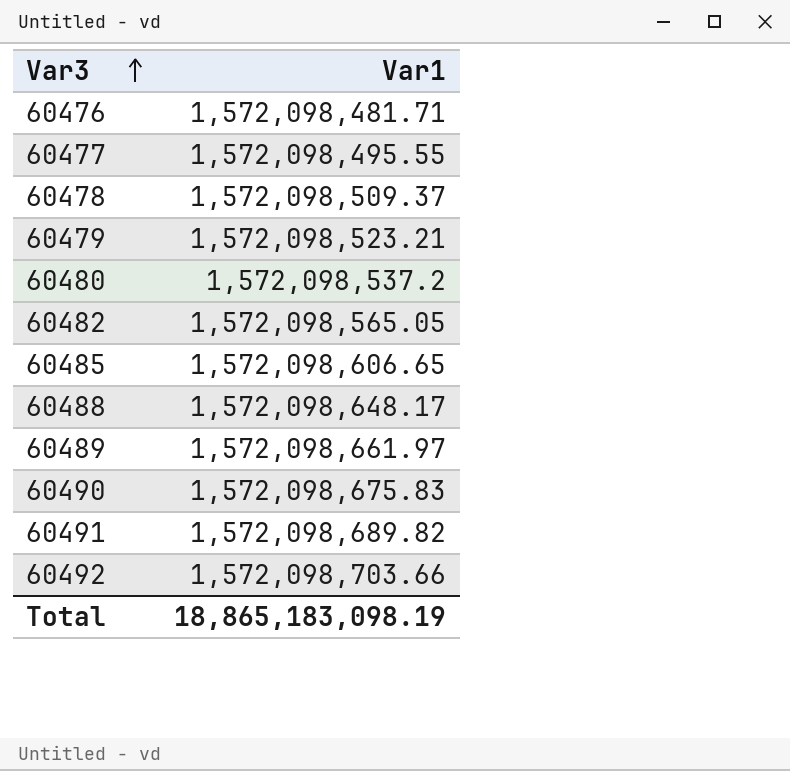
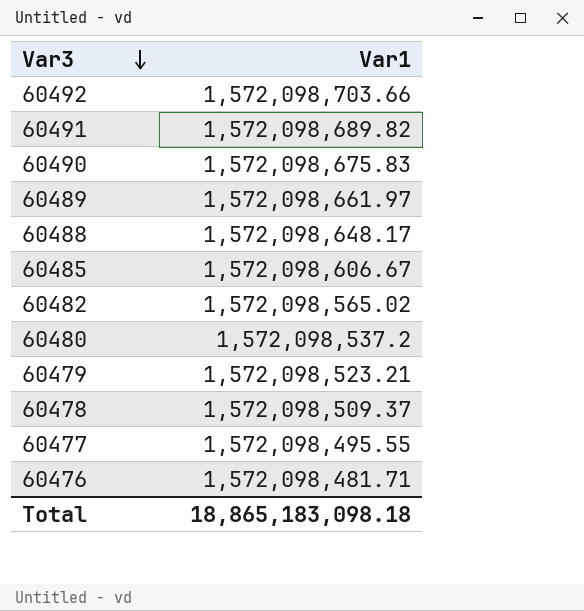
row order: Var3 ascending -> Var3 descending
60485 | Var1: 1,572,098,606.65 -> 1,572,098,606.67
60482 | Var1: 1,572,098,565.05 -> 1,572,098,565.02
Total | Var1: 18,865,183,098.19 -> 18,865,183,098.18

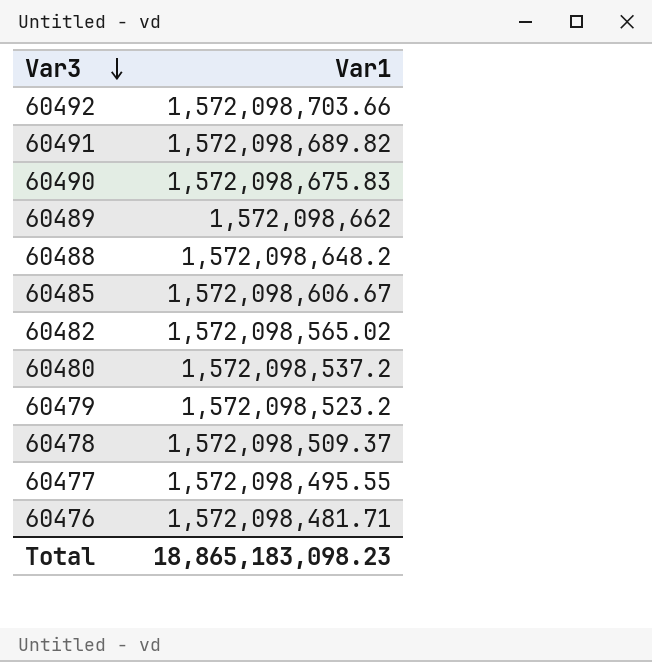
60489 | Var1: 1,572,098,661.97 -> 1,572,098,662
60488 | Var1: 1,572,098,648.17 -> 1,572,098,648.2
60479 | Var1: 1,572,098,523.21 -> 1,572,098,523.2
Total | Var1: 18,865,183,098.18 -> 18,865,183,098.23

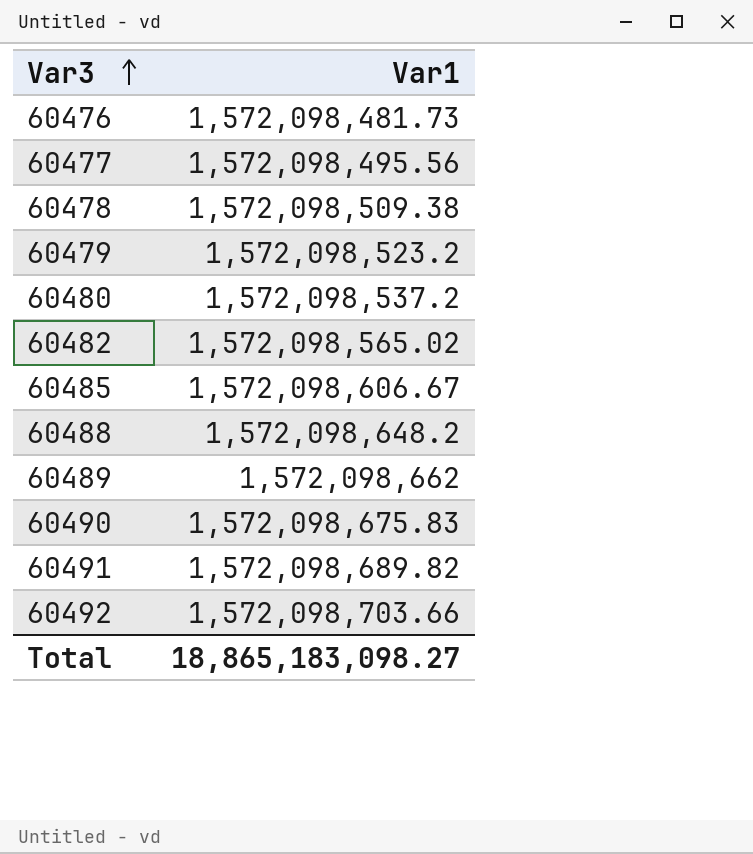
row order: Var3 descending -> Var3 ascending
60476 | Var1: 1,572,098,481.71 -> 1,572,098,481.73
60477 | Var1: 1,572,098,495.55 -> 1,572,098,495.56
60478 | Var1: 1,572,098,509.37 -> 1,572,098,509.38
Total | Var1: 18,865,183,098.23 -> 18,865,183,098.27

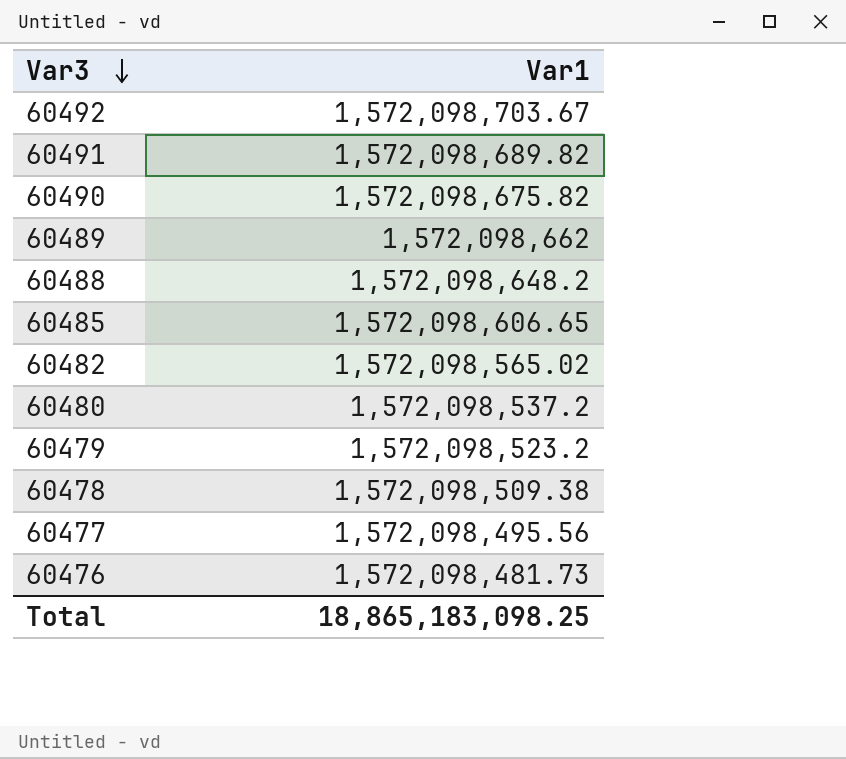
row order: Var3 ascending -> Var3 descending
60492 | Var1: 1,572,098,703.66 -> 1,572,098,703.67
60490 | Var1: 1,572,098,675.83 -> 1,572,098,675.82
60485 | Var1: 1,572,098,606.67 -> 1,572,098,606.65
Total | Var1: 18,865,183,098.27 -> 18,865,183,098.25

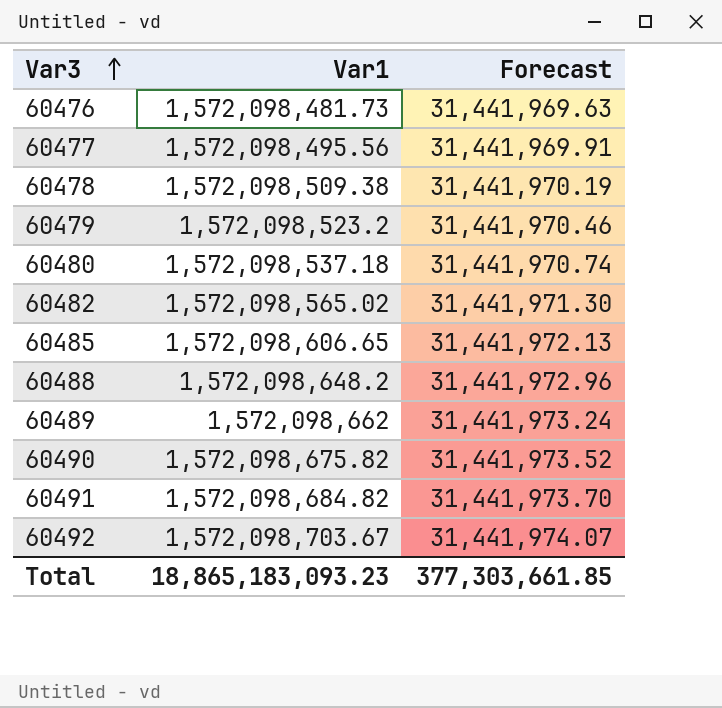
row order: Var3 descending -> Var3 ascending
column Forecast | formula: none -> [Var1] * 0.02
60480 | Var1: 1,572,098,537.2 -> 1,572,098,537.18
60491 | Var1: 1,572,098,689.82 -> 1,572,098,684.82
Total | Var1: 18,865,183,098.25 -> 18,865,183,093.23

